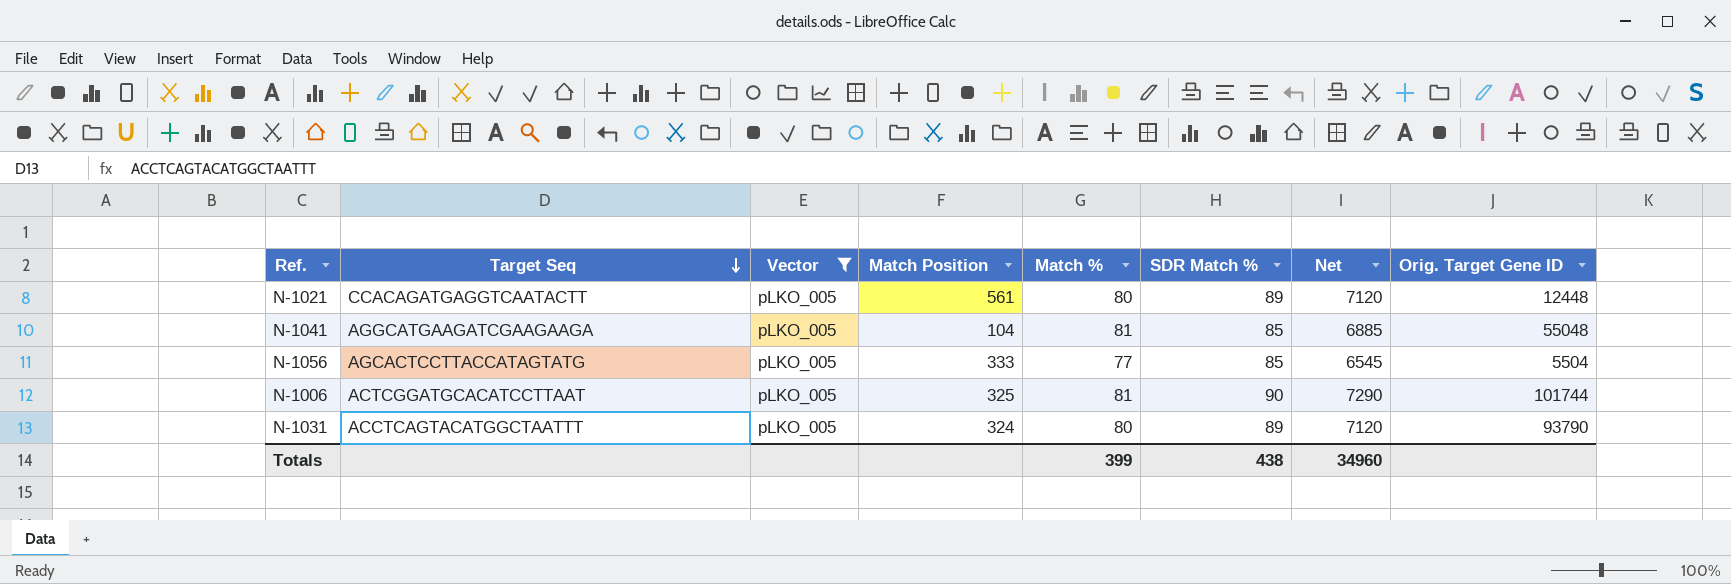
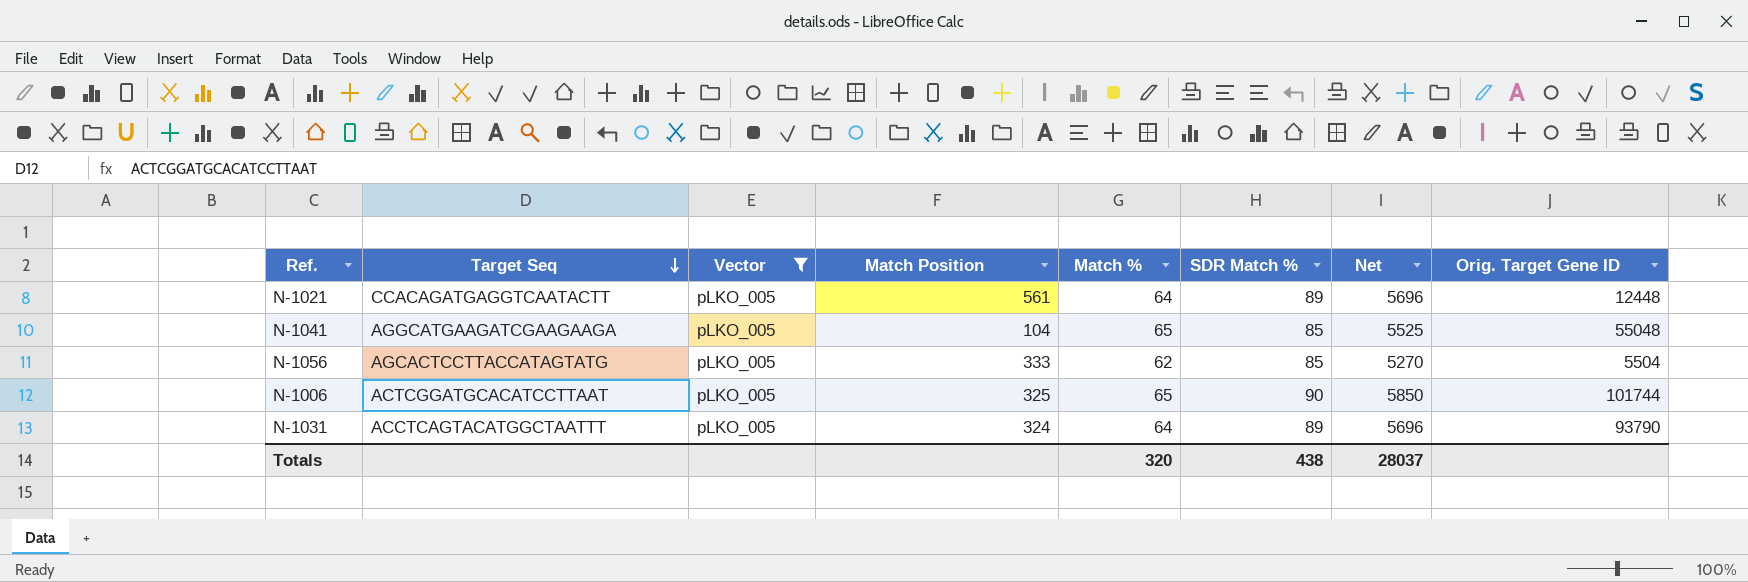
N-1021 | Match %: 80 -> 64
N-1021 | Net: 7120 -> 5696
N-1041 | Match %: 81 -> 65
N-1041 | Net: 6885 -> 5525
N-1056 | Match %: 77 -> 62
N-1056 | Net: 6545 -> 5270
N-1006 | Match %: 81 -> 65
N-1006 | Net: 7290 -> 5850
N-1031 | Match %: 80 -> 64
N-1031 | Net: 7120 -> 5696
Totals | Match %: 399 -> 320
Totals | Net: 34960 -> 28037

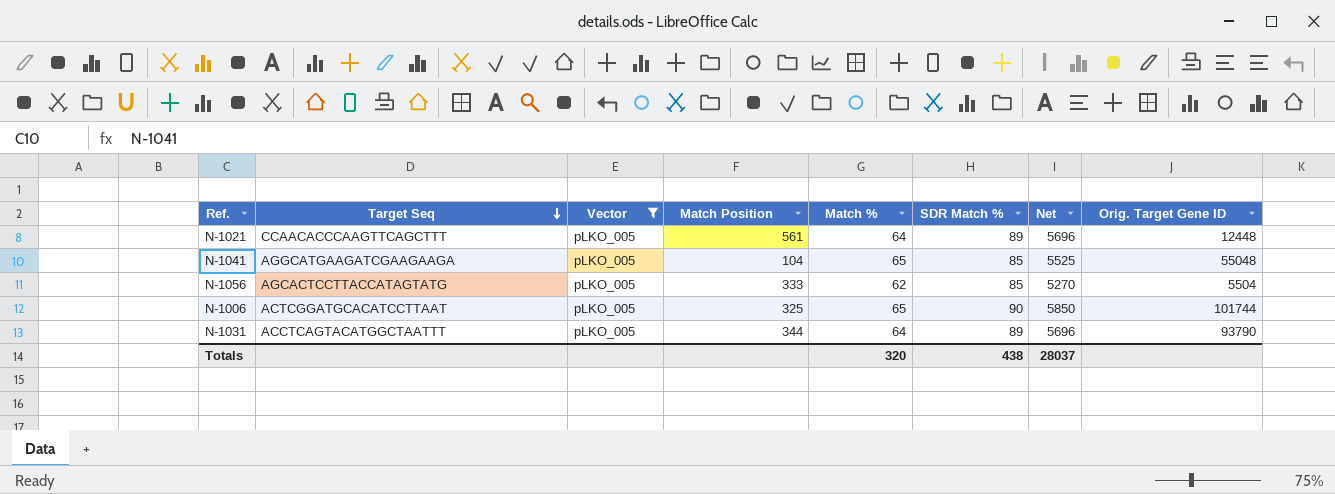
N-1021 | Target Seq: CCACAGATGAGGTCAATACTT -> CCAACACCCAAGTTCAGCTTT
N-1031 | Match Position: 324 -> 344

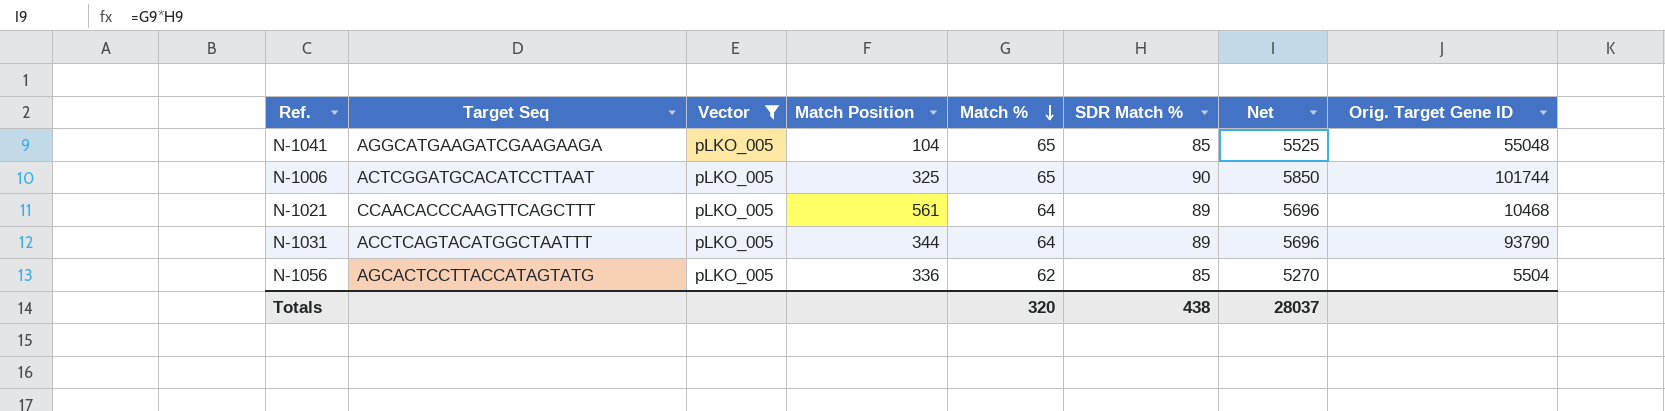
row order: Target Seq descending -> Match % descending
N-1021 | Orig. Target Gene ID: 12448 -> 10468
N-1056 | Match Position: 333 -> 336

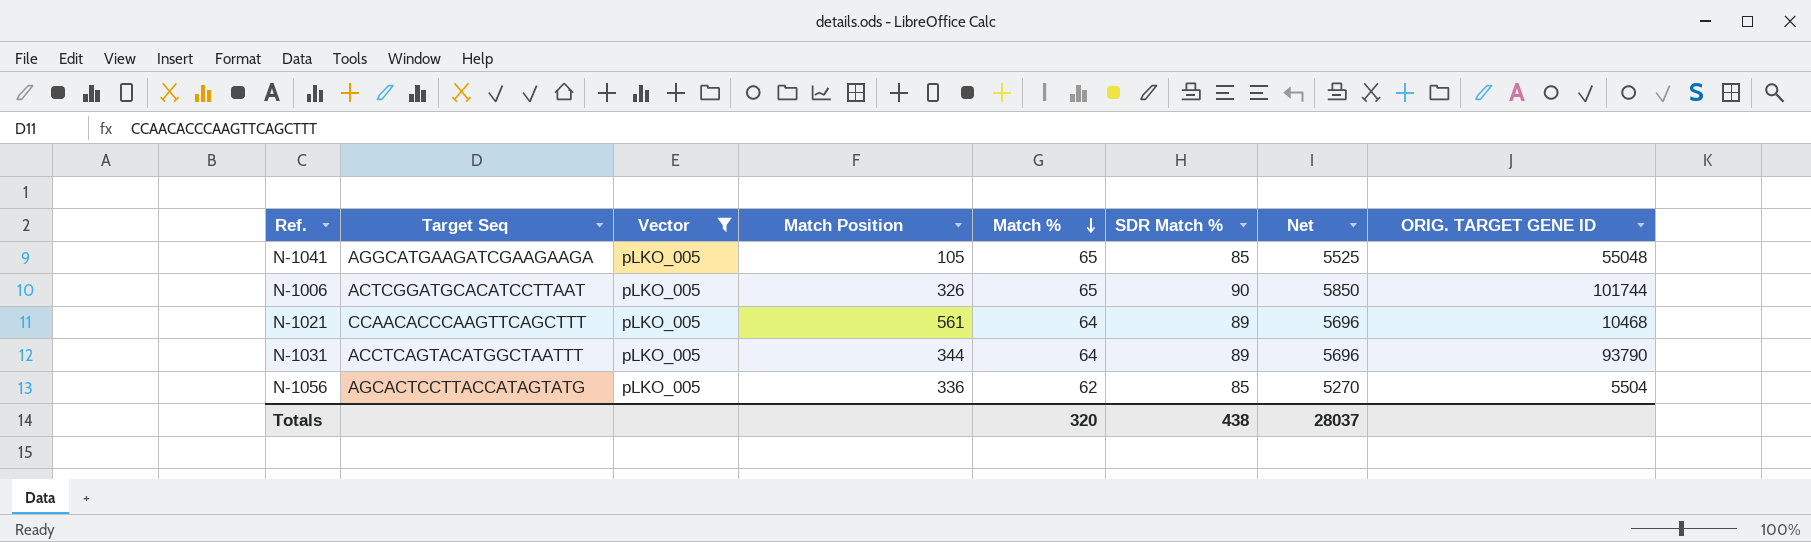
column name: Orig. Target Gene ID -> ORIG. TARGET GENE ID
N-1041 | Match Position: 104 -> 105
N-1006 | Match Position: 325 -> 326

